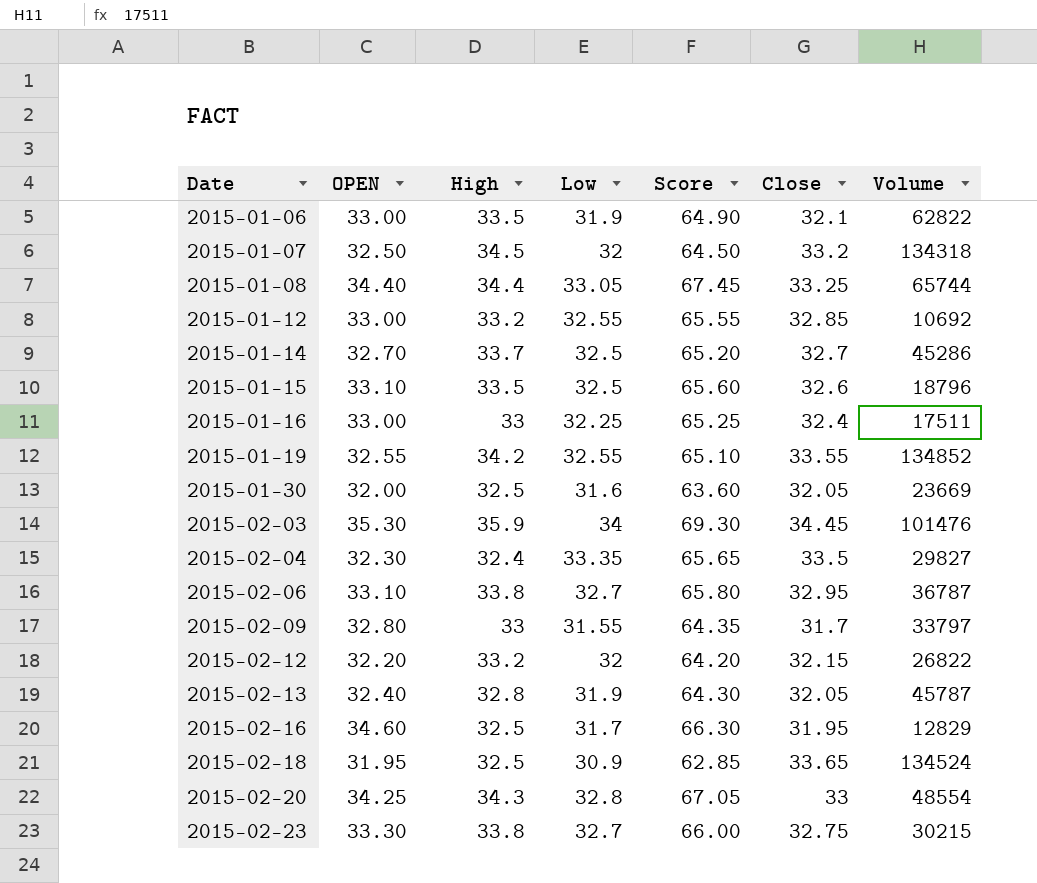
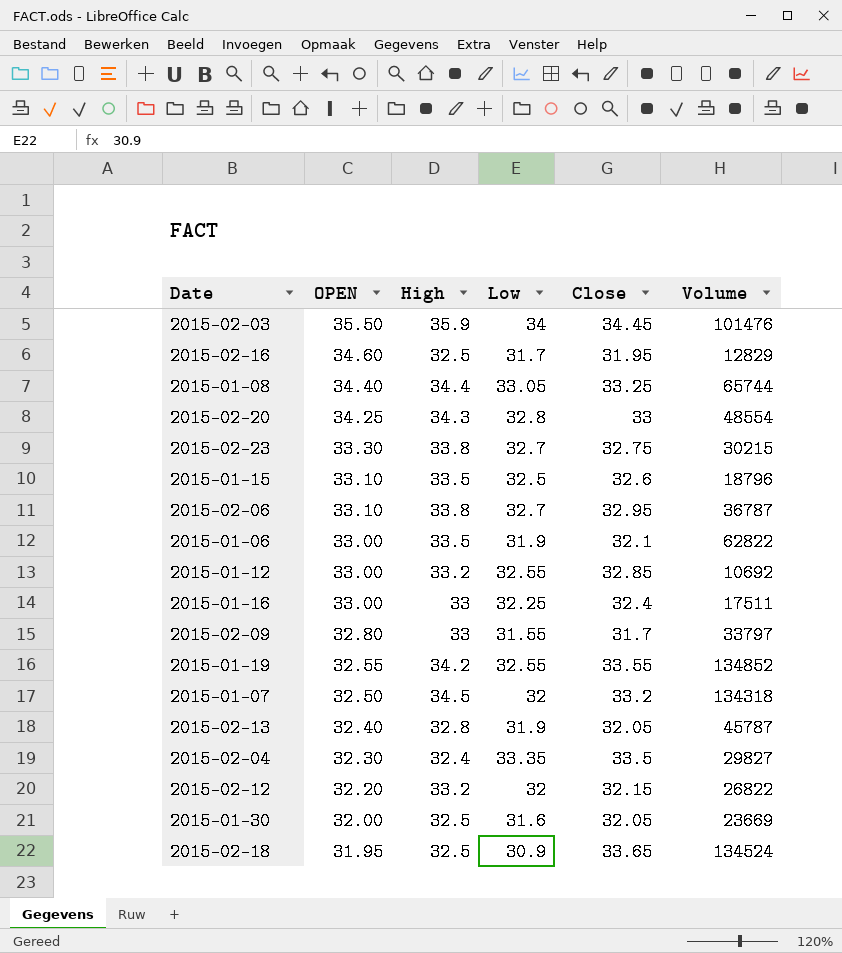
row order: Date ascending -> OPEN descending
column Score | formula: [OPEN] + [Low] -> none
row 2015-01-14: 32.70 | 33.7 | 32.5 | 65.20 | 32.7 | 45286 -> none
2015-02-03 | OPEN: 35.30 -> 35.50

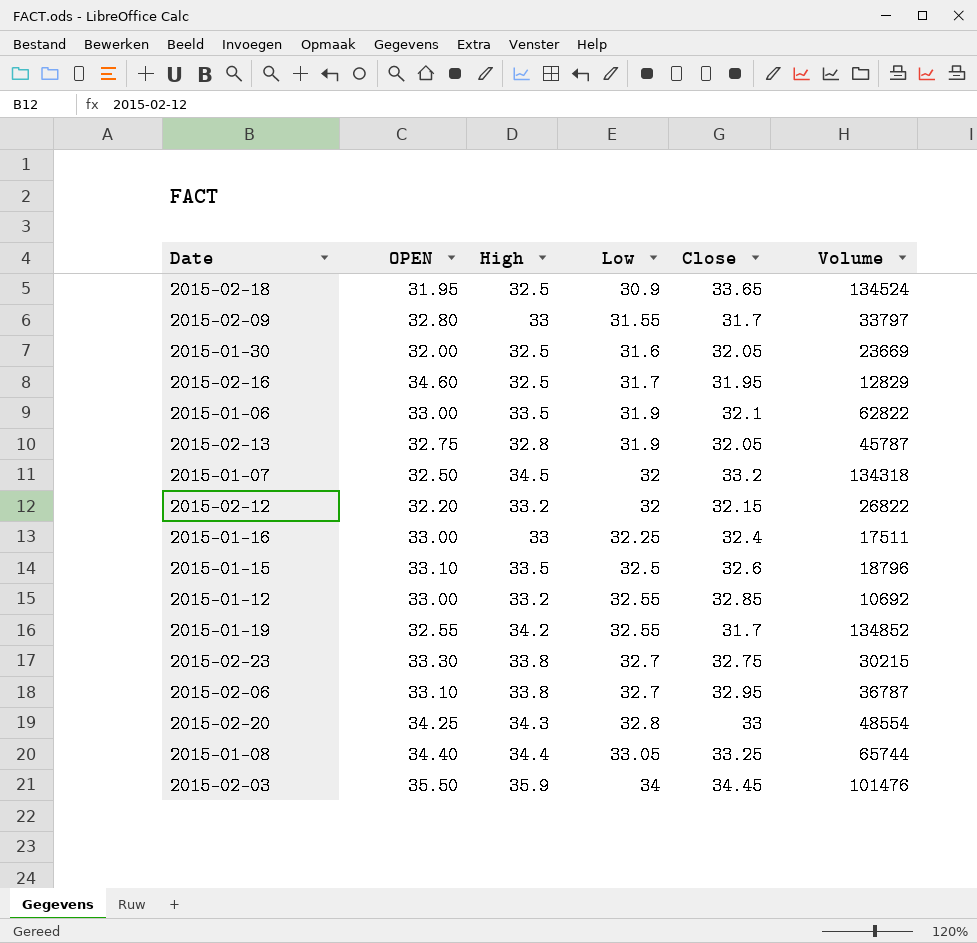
row order: OPEN descending -> Low ascending
row 2015-02-04: 32.30 | 32.4 | 33.35 | 33.5 | 29827 -> none
2015-02-13 | OPEN: 32.40 -> 32.75
2015-01-19 | Close: 33.55 -> 31.7

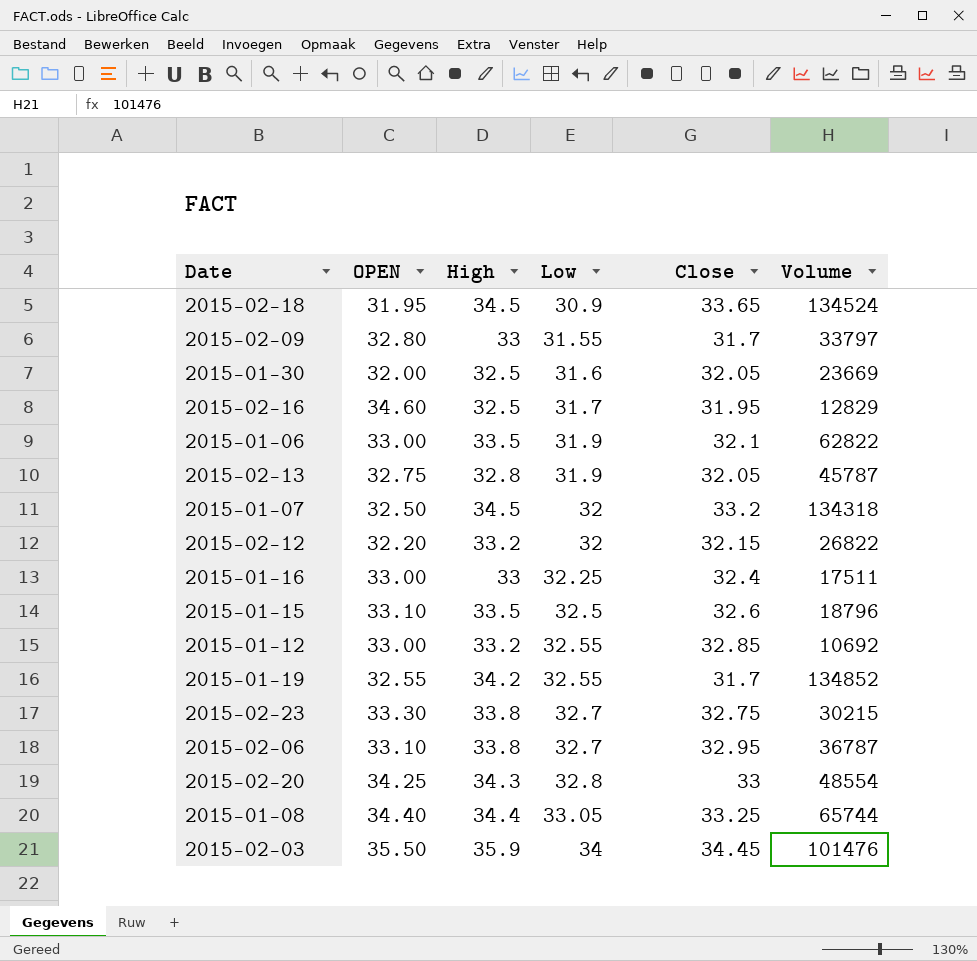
2015-02-18 | High: 32.5 -> 34.5

